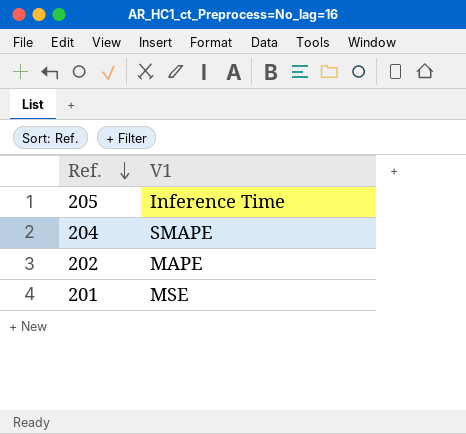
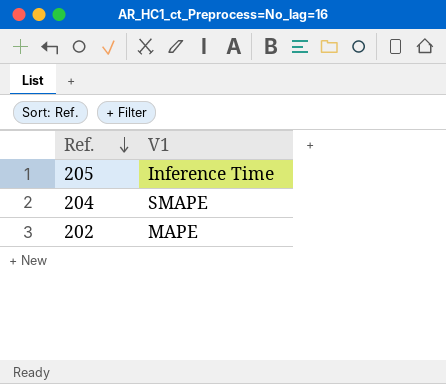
row 201: MSE -> none

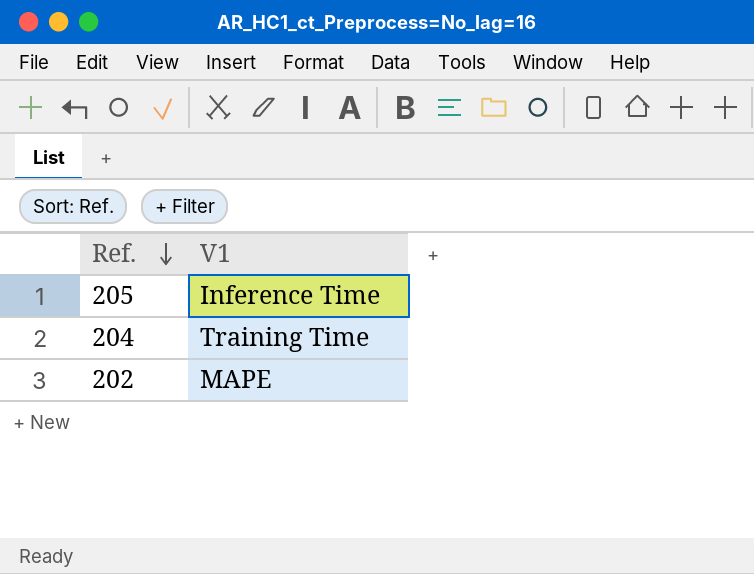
204 | V1: SMAPE -> Training Time

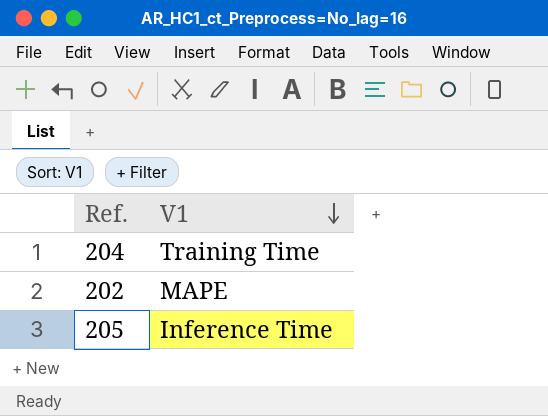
row order: Ref. descending -> V1 descending

